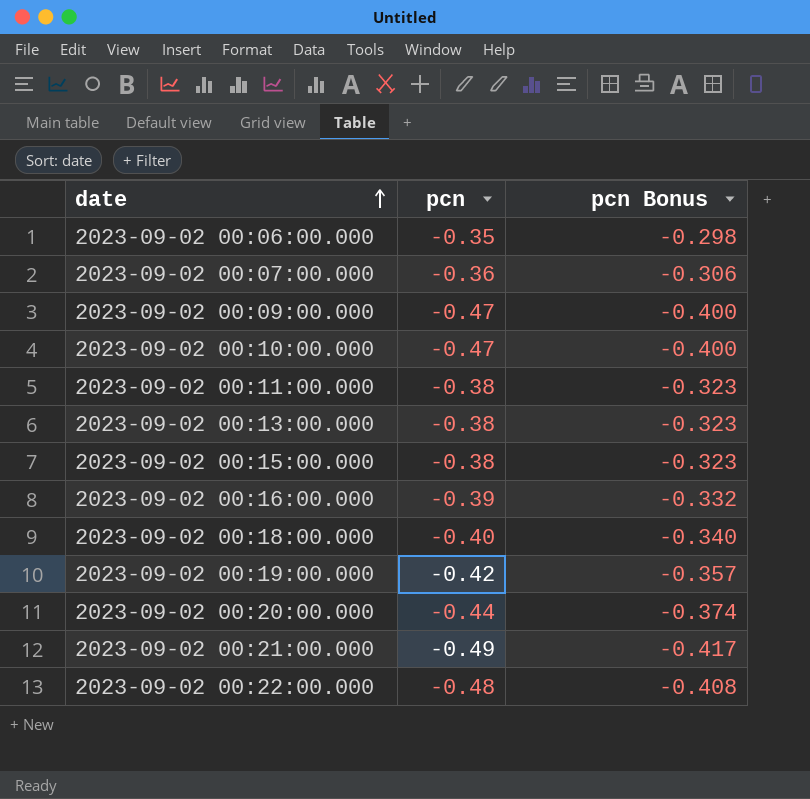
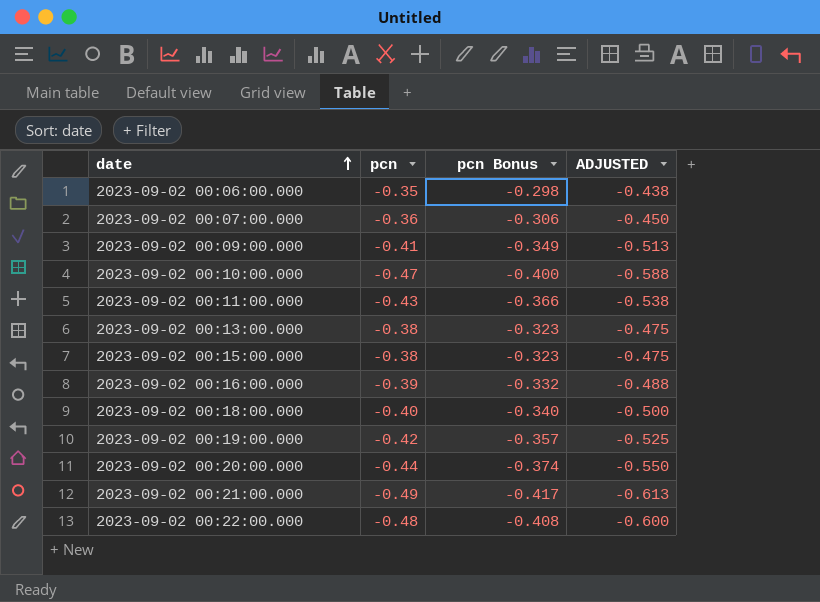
column ADJUSTED | formula: none -> [pcn] * 1.25
2023-09-02 00:09:00.000 | pcn: -0.47 -> -0.41
2023-09-02 00:09:00.000 | pcn Bonus: -0.400 -> -0.349
2023-09-02 00:11:00.000 | pcn: -0.38 -> -0.43
2023-09-02 00:11:00.000 | pcn Bonus: -0.323 -> -0.366

